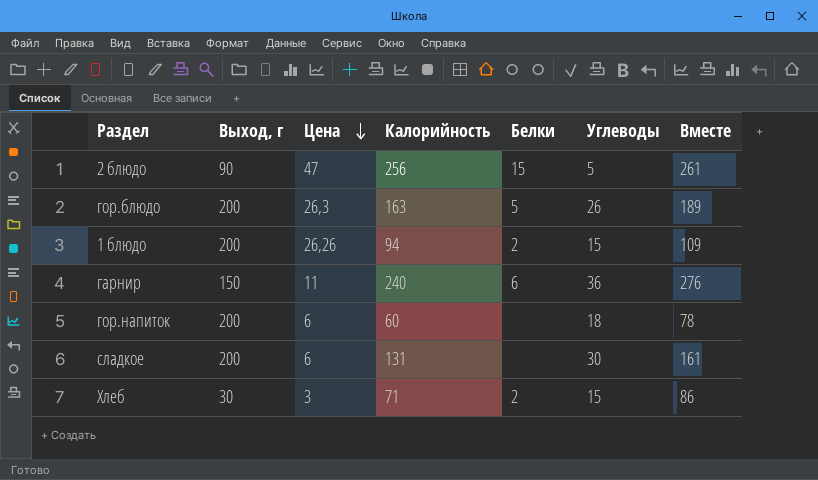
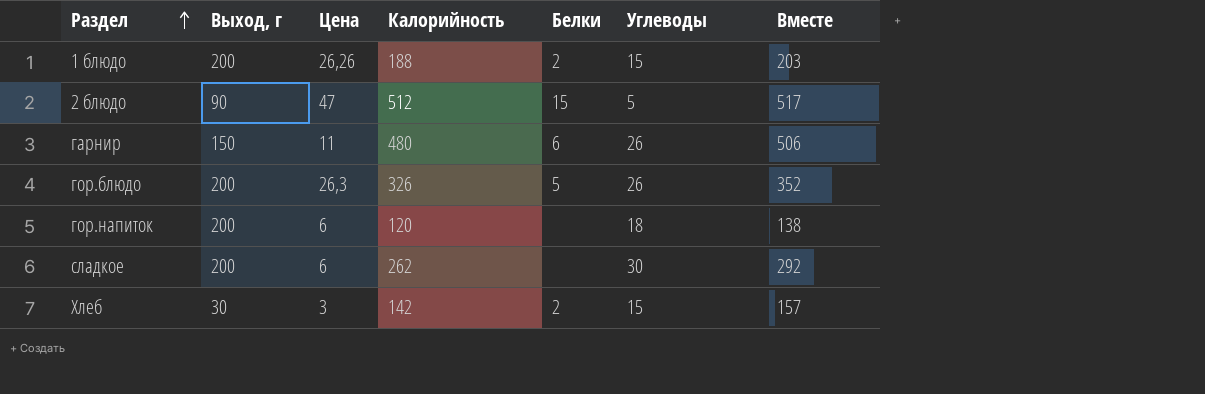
row order: Цена descending -> Раздел ascending
1 блюдо | Калорийность: 94 -> 188
1 блюдо | Вместе: 109 -> 203
2 блюдо | Калорийность: 256 -> 512
2 блюдо | Вместе: 261 -> 517
гарнир | Калорийность: 240 -> 480
гарнир | Углеводы: 36 -> 26
гарнир | Вместе: 276 -> 506
гор.блюдо | Калорийность: 163 -> 326
гор.блюдо | Вместе: 189 -> 352
гор.напиток | Калорийность: 60 -> 120
гор.напиток | Вместе: 78 -> 138
сладкое | Калорийность: 131 -> 262
сладкое | Вместе: 161 -> 292
Хлеб | Калорийность: 71 -> 142
Хлеб | Вместе: 86 -> 157

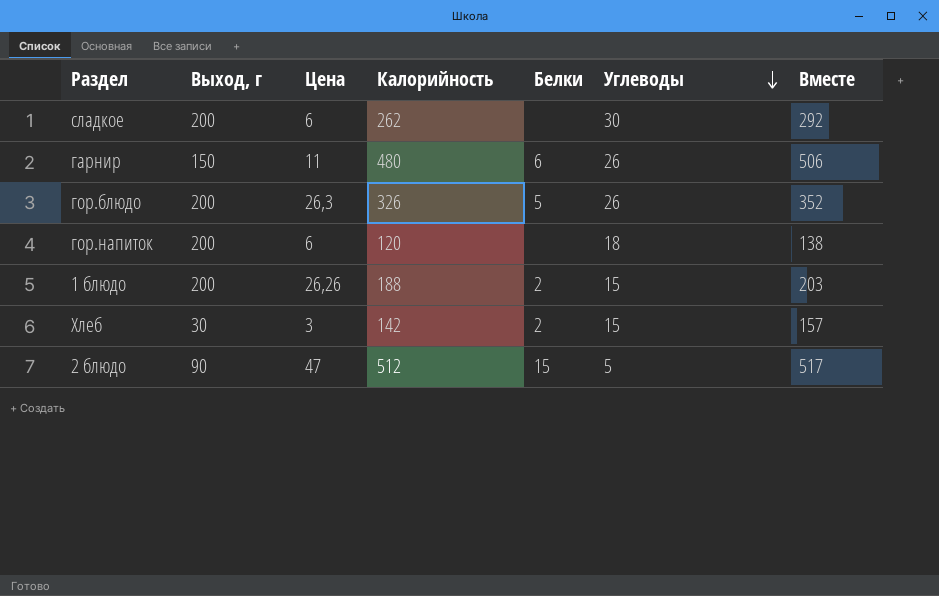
row order: Раздел ascending -> Углеводы descending

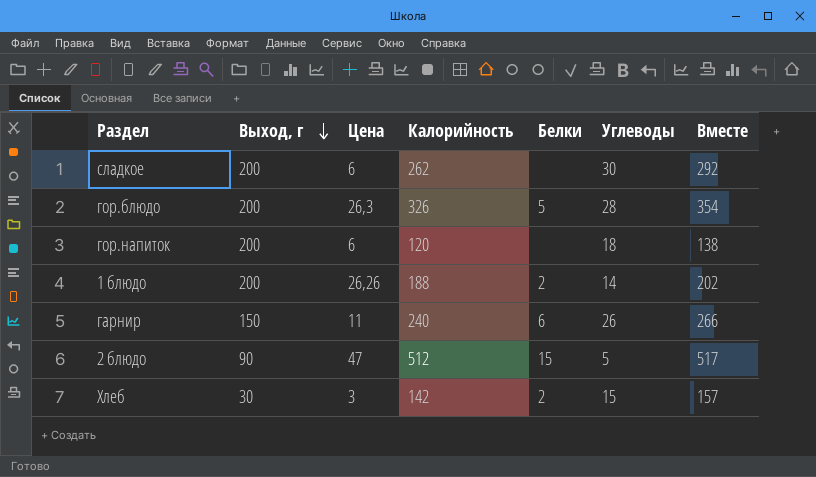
row order: Углеводы descending -> Выход, г descending
гор.блюдо | Углеводы: 26 -> 28
гор.блюдо | Вместе: 352 -> 354
1 блюдо | Углеводы: 15 -> 14
1 блюдо | Вместе: 203 -> 202
гарнир | Калорийность: 480 -> 240
гарнир | Вместе: 506 -> 266

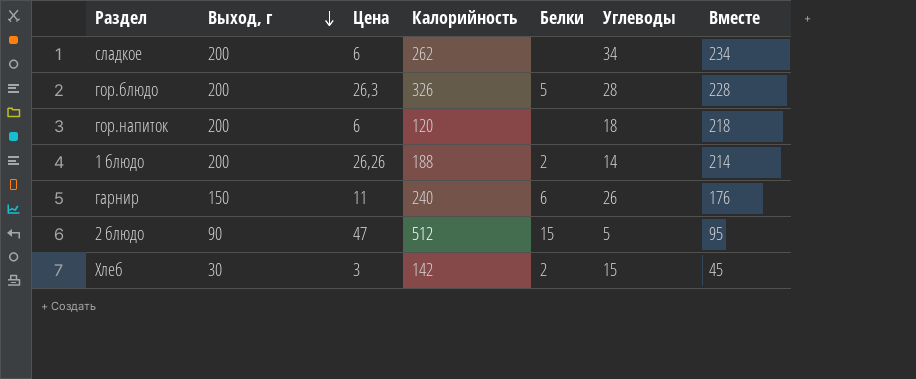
column Вместе | formula: [Калорийность] + [Углеводы] -> [Выход, г] + [Углеводы]
сладкое | Углеводы: 30 -> 34

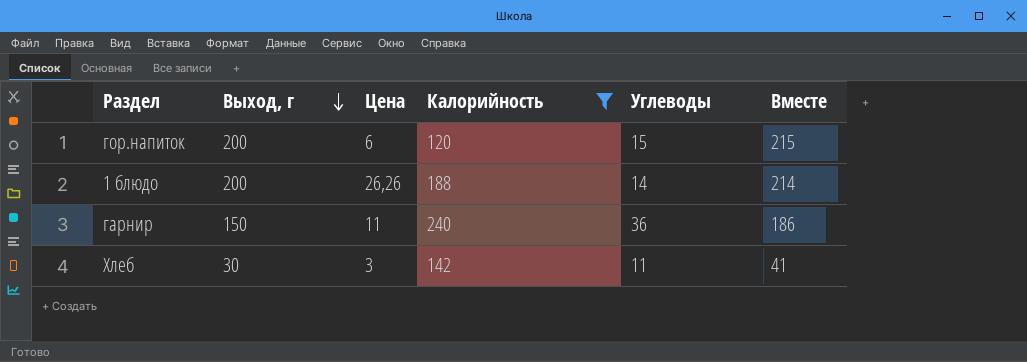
filter: none -> Калорийность <= 240
column Белки | position: 5 -> none
гор.напиток | Углеводы: 18 -> 15
гор.напиток | Вместе: 218 -> 215
гарнир | Углеводы: 26 -> 36
гарнир | Вместе: 176 -> 186
Хлеб | Углеводы: 15 -> 11
Хлеб | Вместе: 45 -> 41

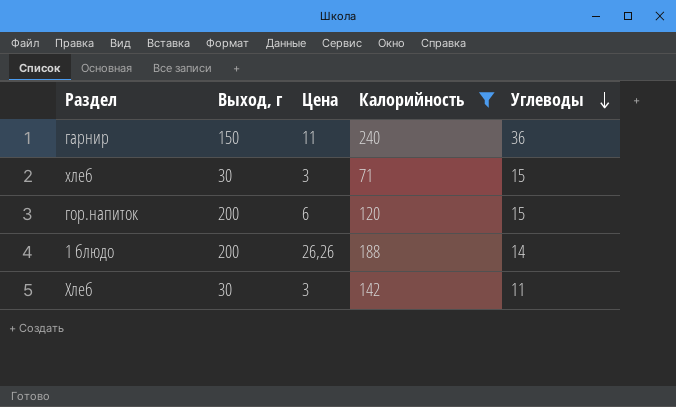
row order: Выход, г descending -> Углеводы descending
column Вместе | formula: [Выход, г] + [Углеводы] -> none
row хлеб: none -> 30 | 3 | 71 | 15

